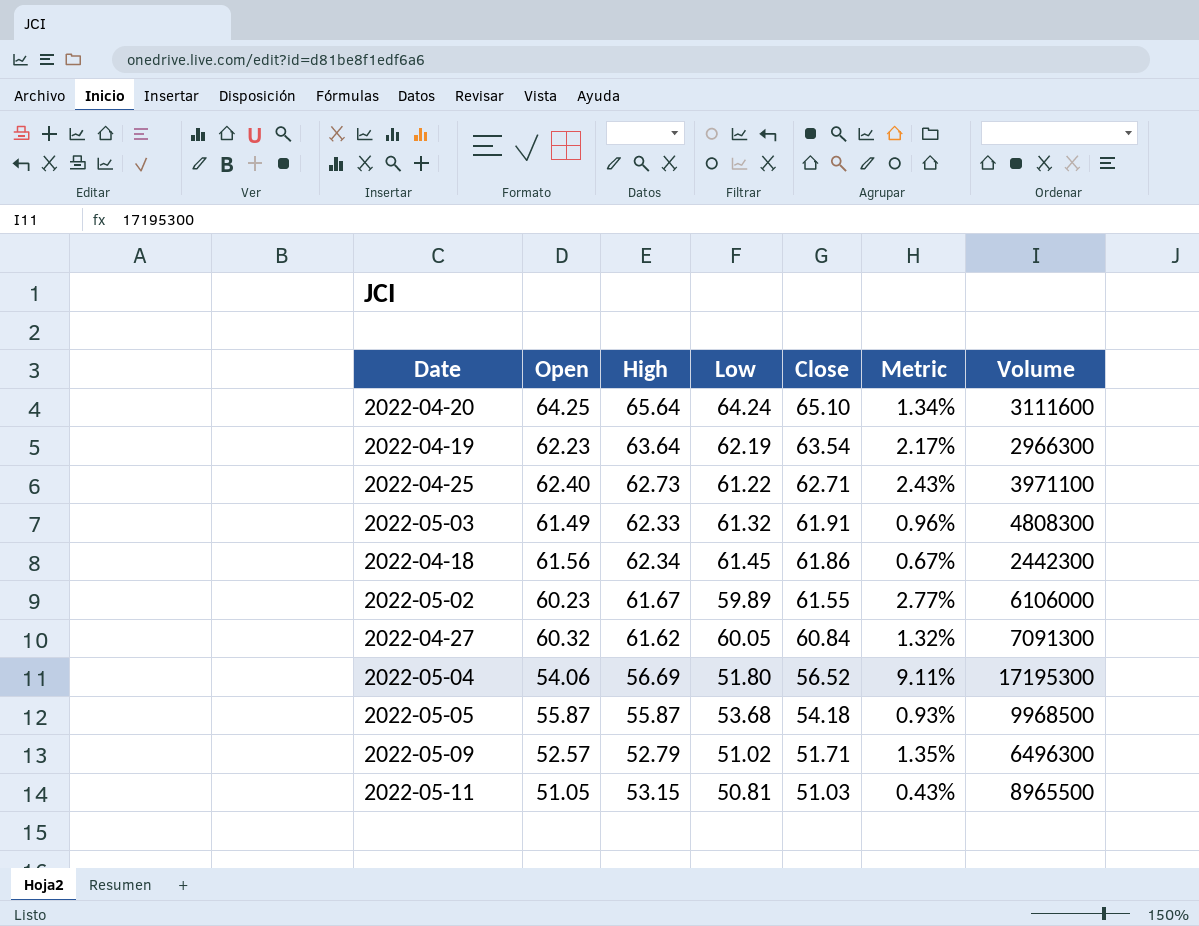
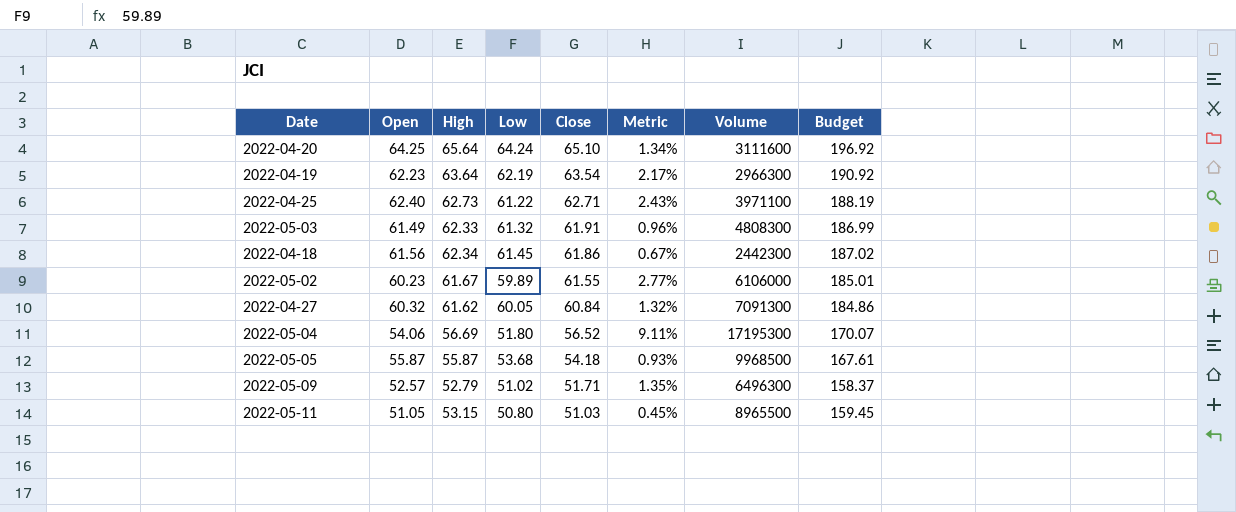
column Budget | formula: none -> [High] * 3
2022-05-11 | Low: 50.81 -> 50.80
2022-05-11 | Metric: 0.43% -> 0.45%

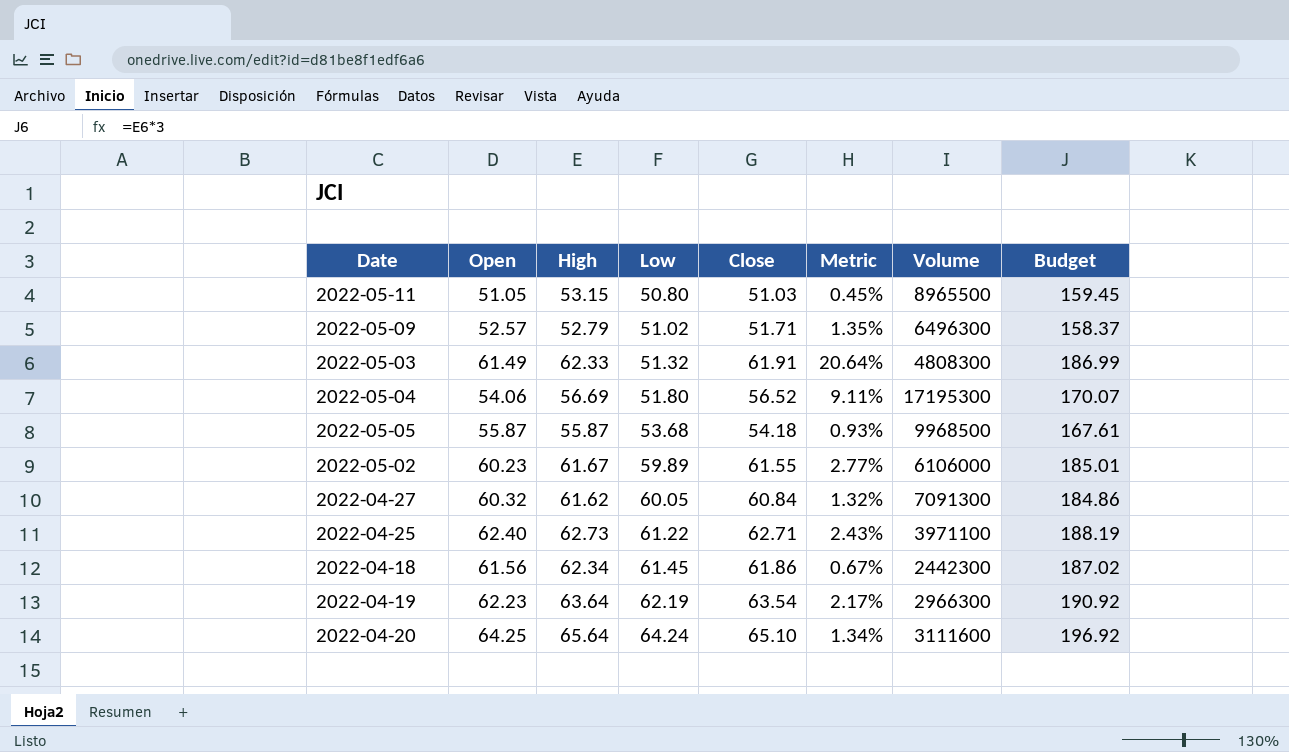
row order: Close descending -> Low ascending
2022-05-03 | Low: 61.32 -> 51.32
2022-05-03 | Metric: 0.96% -> 20.64%

